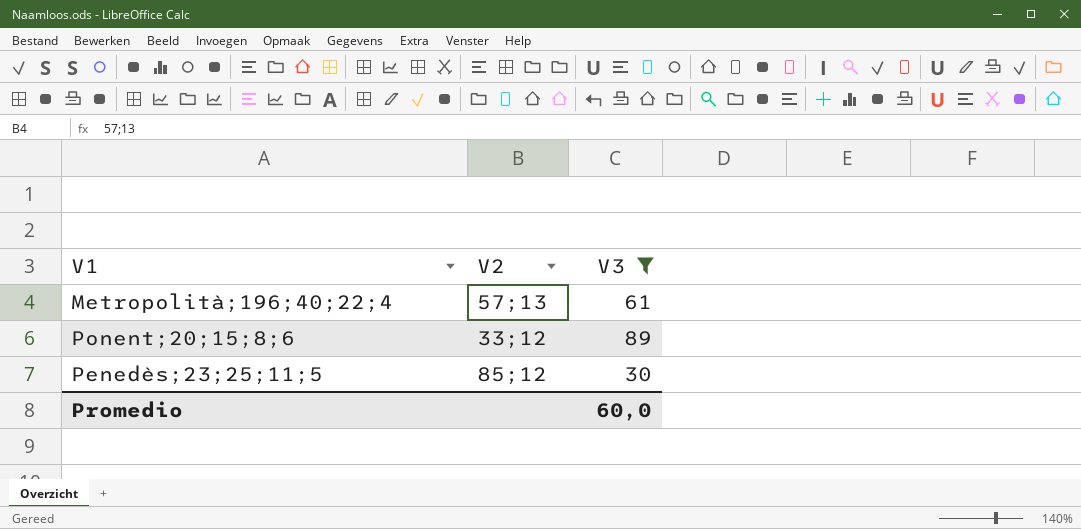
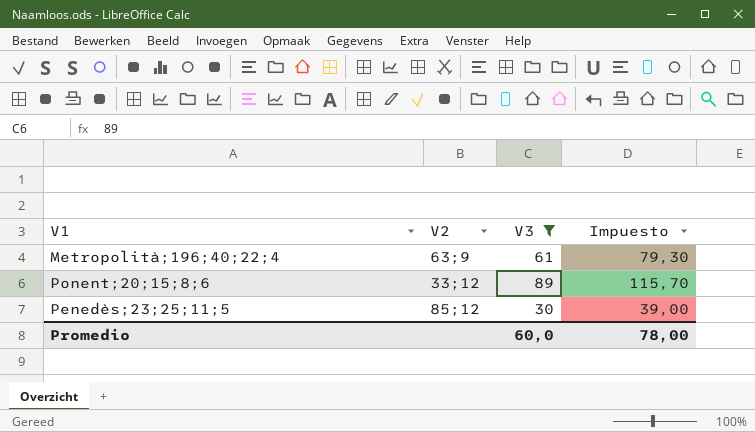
column Impuesto | formula: none -> [V3] * 1,3
Metropolità;196;40;22;4 | V2: 57;13 -> 63;9

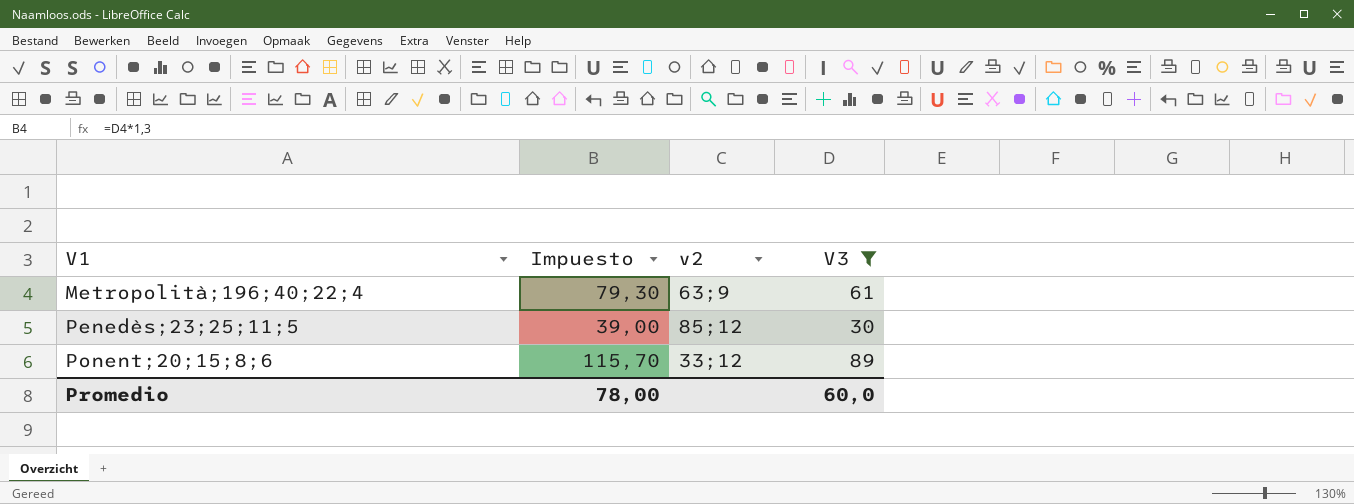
row order: none -> V1 ascending
column Impuesto | position: 4 -> 2
column name: V2 -> v2

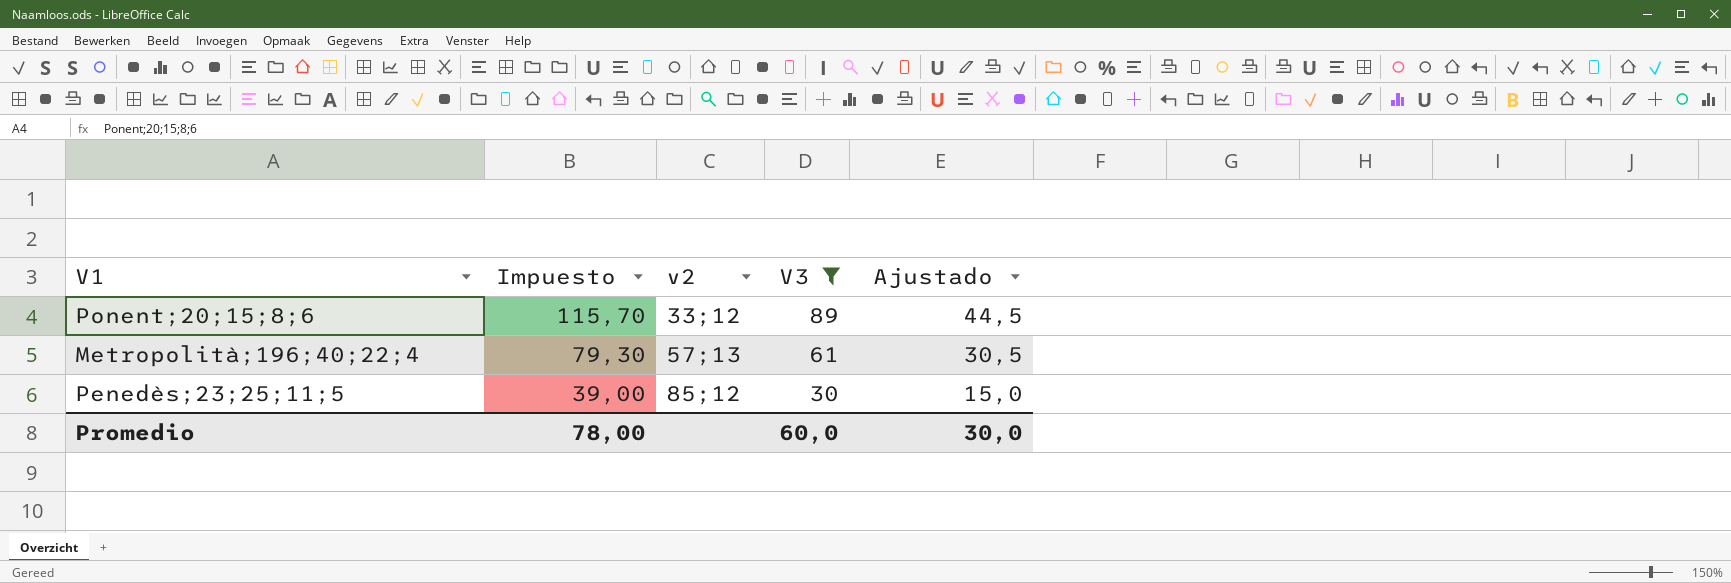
row order: V1 ascending -> Impuesto descending
column Ajustado | formula: none -> [V3] * 0,5
Metropolità;196;40;22;4 | v2: 63;9 -> 57;13

